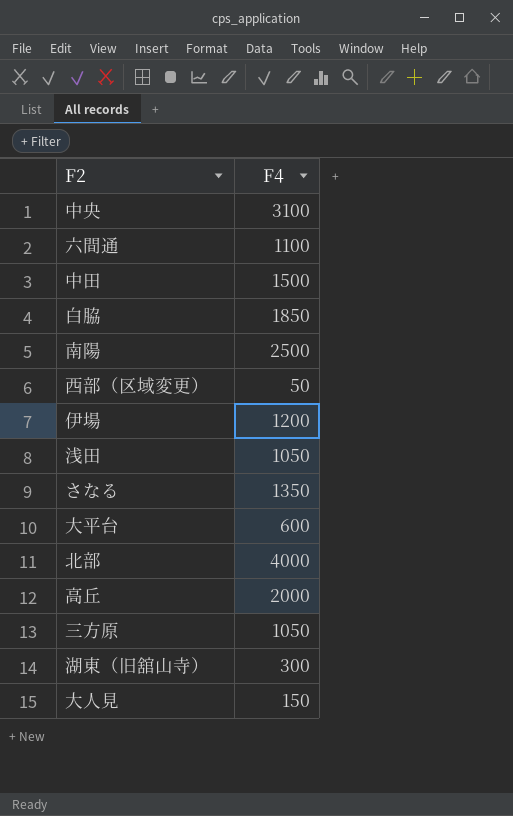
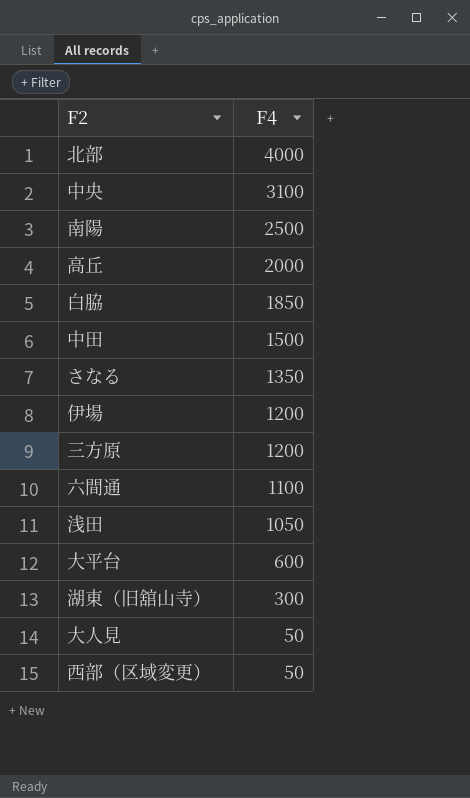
row order: none -> F4 descending
三方原 | F4: 1050 -> 1200
大人見 | F4: 150 -> 50

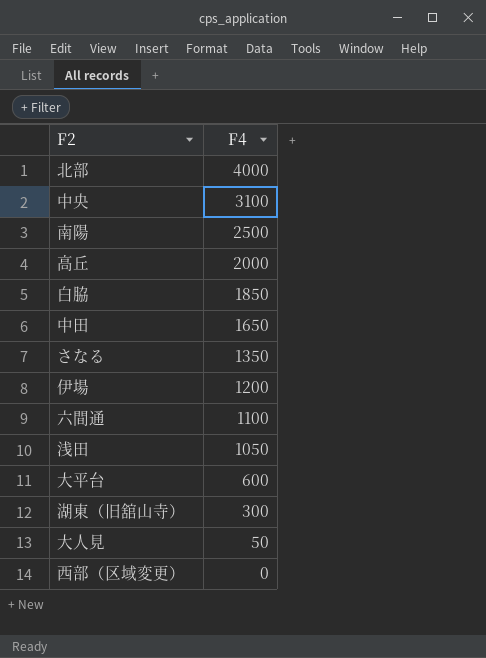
row 三方原: 1200 -> none
中田 | F4: 1500 -> 1650
西部（区域変更） | F4: 50 -> 0

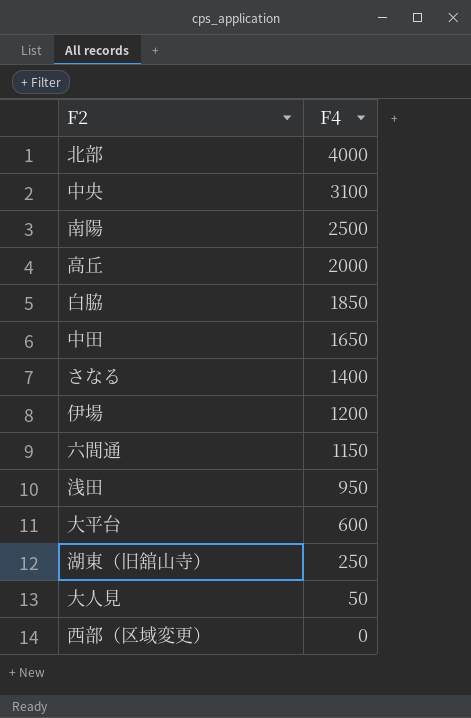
さなる | F4: 1350 -> 1400
六間通 | F4: 1100 -> 1150
浅田 | F4: 1050 -> 950
湖東（旧舘山寺） | F4: 300 -> 250

